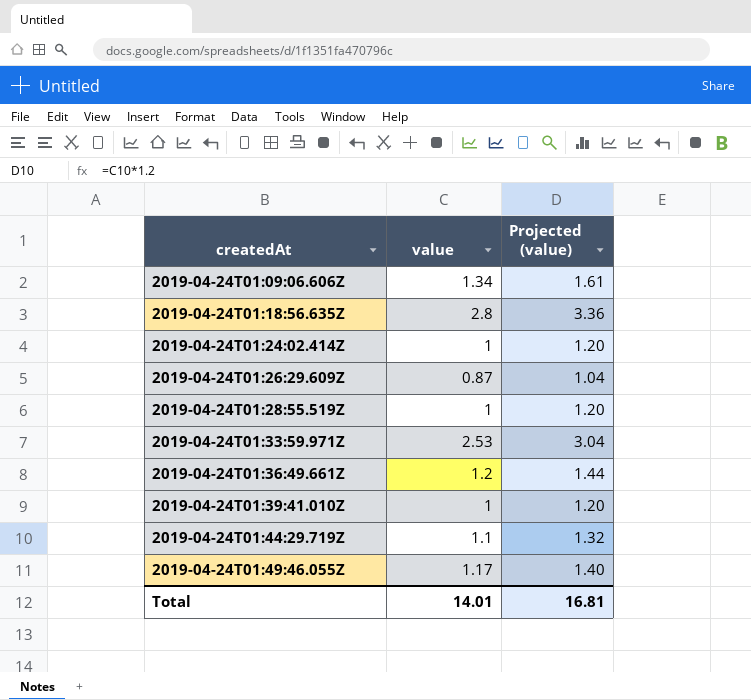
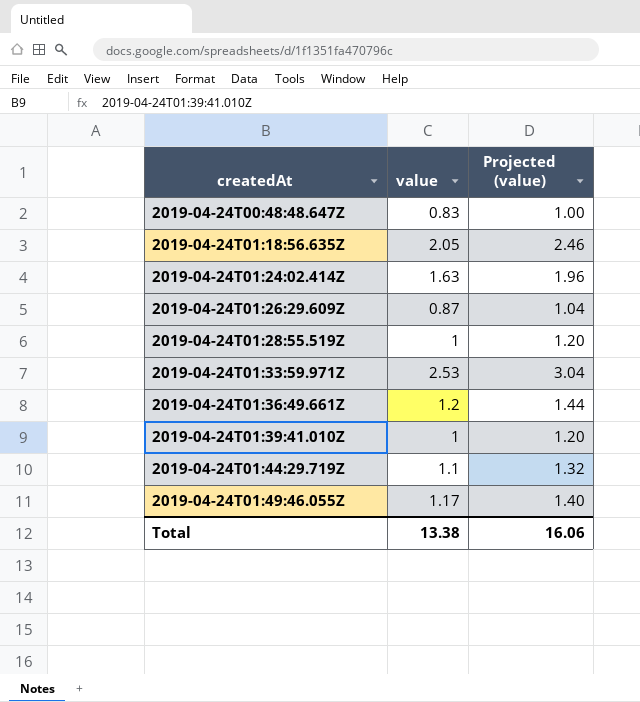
row 2019-04-24T01:09:06.606Z: 1.34 | 1.61 -> none
row 2019-04-24T00:48:48.647Z: none -> 0.83 | 1.00
2019-04-24T01:18:56.635Z | value: 2.8 -> 2.05
2019-04-24T01:18:56.635Z | Projected (value): 3.36 -> 2.46
2019-04-24T01:24:02.414Z | value: 1 -> 1.63
2019-04-24T01:24:02.414Z | Projected (value): 1.20 -> 1.96
Total | value: 14.01 -> 13.38
Total | Projected (value): 16.81 -> 16.06

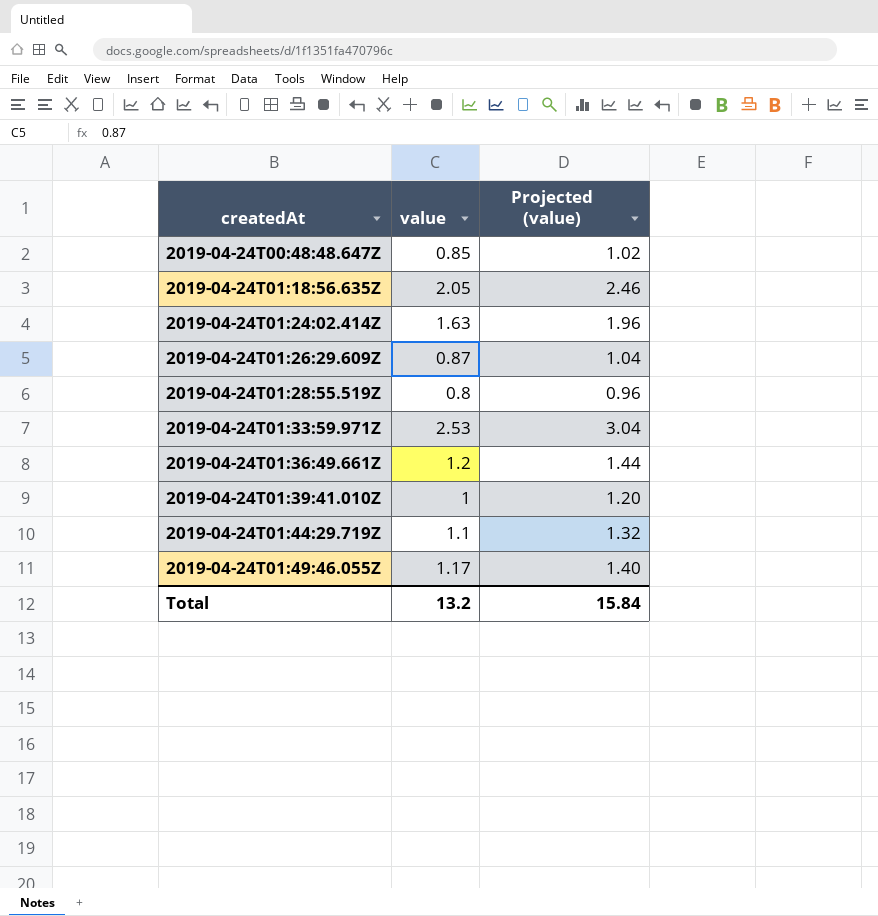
2019-04-24T00:48:48.647Z | value: 0.83 -> 0.85
2019-04-24T00:48:48.647Z | Projected (value): 1.00 -> 1.02
2019-04-24T01:28:55.519Z | value: 1 -> 0.8
2019-04-24T01:28:55.519Z | Projected (value): 1.20 -> 0.96
Total | value: 13.38 -> 13.2
Total | Projected (value): 16.06 -> 15.84

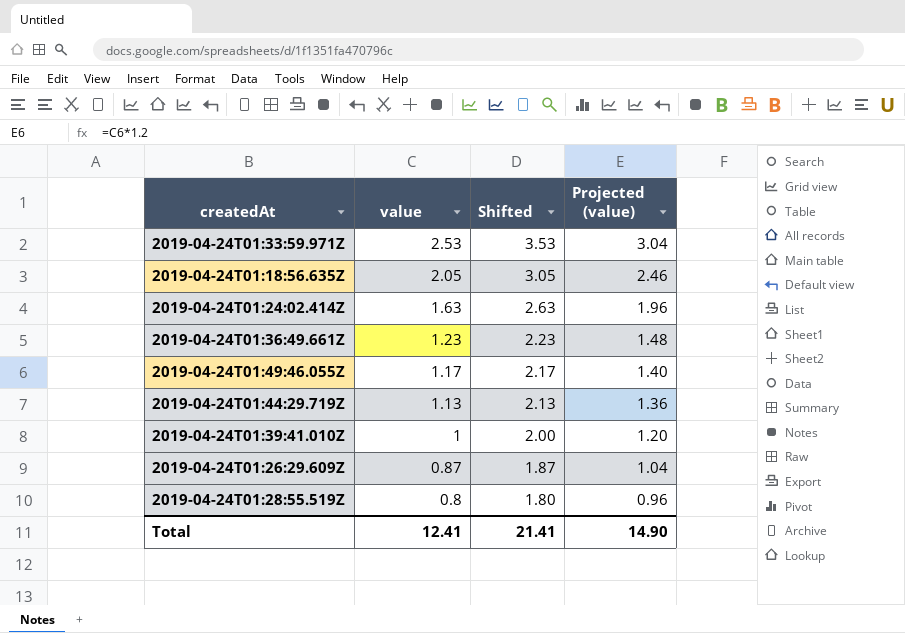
row order: createdAt ascending -> value descending
column Shifted | formula: none -> [value] + 1
row 2019-04-24T00:48:48.647Z: 0.85 | 1.02 -> none
2019-04-24T01:36:49.661Z | value: 1.2 -> 1.23
2019-04-24T01:36:49.661Z | Projected (value): 1.44 -> 1.48
2019-04-24T01:44:29.719Z | value: 1.1 -> 1.13
2019-04-24T01:44:29.719Z | Projected (value): 1.32 -> 1.36
Total | value: 13.2 -> 12.41
Total | Projected (value): 15.84 -> 14.90

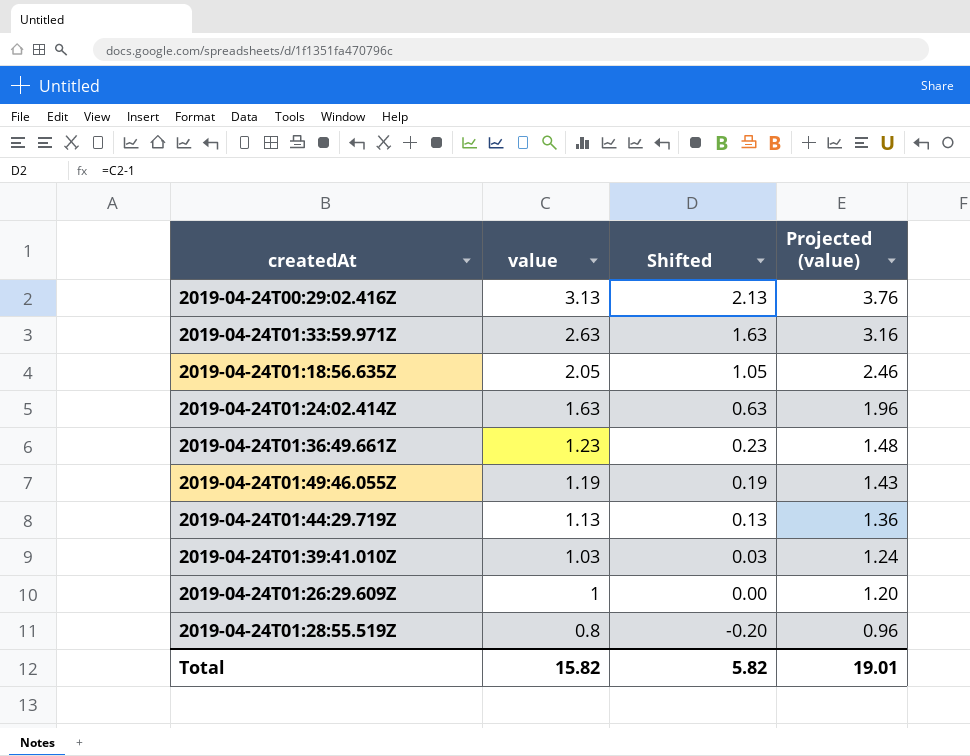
column Shifted | formula: [value] + 1 -> [value] - 1
row 2019-04-24T00:29:02.416Z: none -> 3.13 | 2.13 | 3.76
2019-04-24T01:33:59.971Z | value: 2.53 -> 2.63
2019-04-24T01:33:59.971Z | Projected (value): 3.04 -> 3.16
2019-04-24T01:49:46.055Z | value: 1.17 -> 1.19
2019-04-24T01:49:46.055Z | Projected (value): 1.40 -> 1.43
2019-04-24T01:39:41.010Z | value: 1 -> 1.03
2019-04-24T01:39:41.010Z | Projected (value): 1.20 -> 1.24
2019-04-24T01:26:29.609Z | value: 0.87 -> 1
2019-04-24T01:26:29.609Z | Projected (value): 1.04 -> 1.20
Total | value: 12.41 -> 15.82
Total | Shifted: 21.41 -> 5.82
Total | Projected (value): 14.90 -> 19.01

